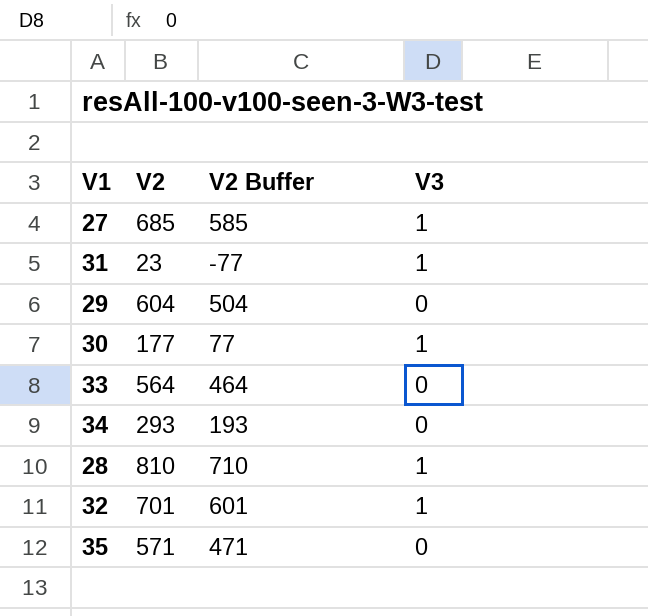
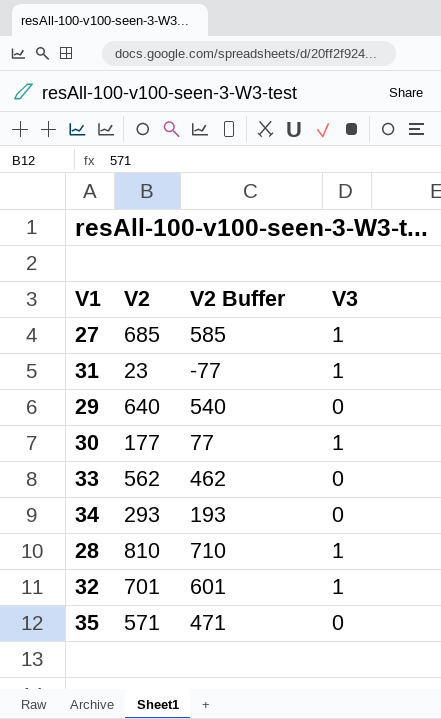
29 | V2: 604 -> 640
29 | V2 Buffer: 504 -> 540
33 | V2: 564 -> 562
33 | V2 Buffer: 464 -> 462

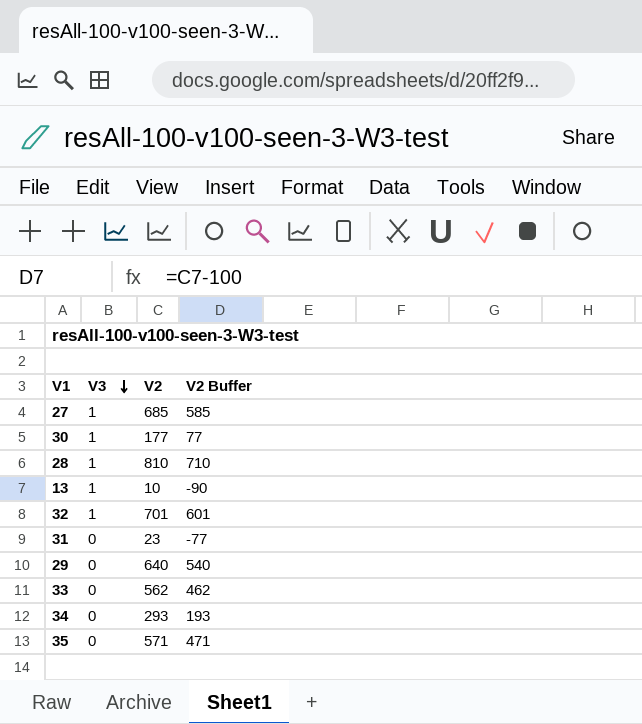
row order: none -> V3 descending
column V3 | position: 4 -> 2
row 13: none -> 1 | 10 | -90
31 | V3: 1 -> 0

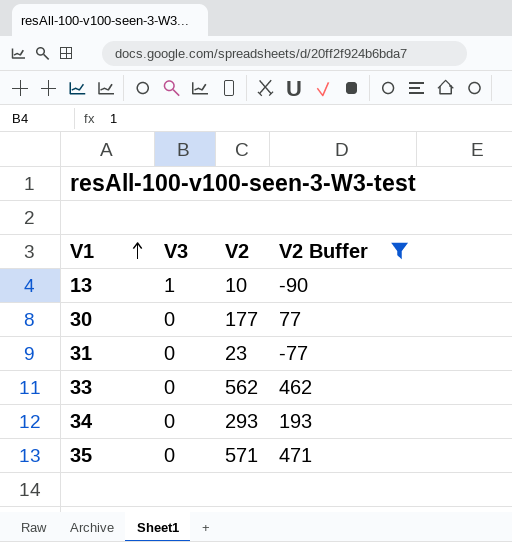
filter: none -> V2 Buffer <= 471
row order: V3 descending -> V1 ascending
30 | V3: 1 -> 0

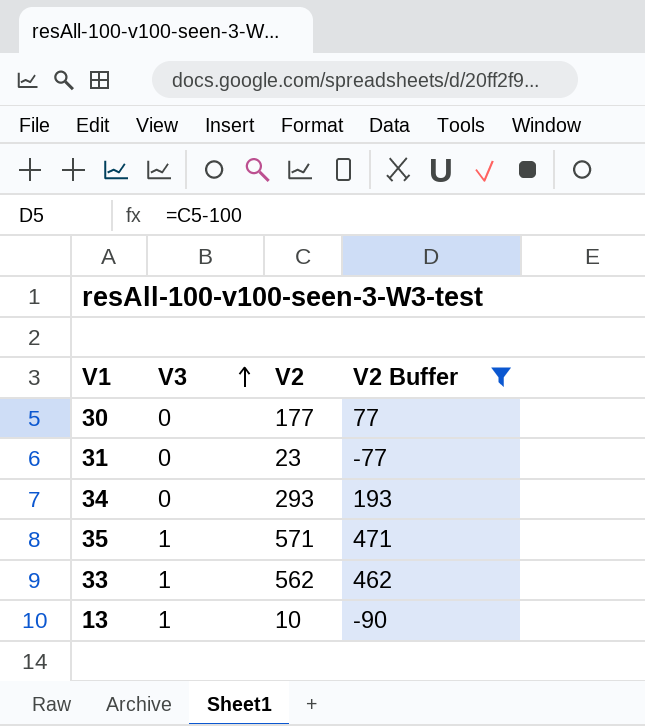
row order: V1 ascending -> V3 ascending
35 | V3: 0 -> 1
33 | V3: 0 -> 1

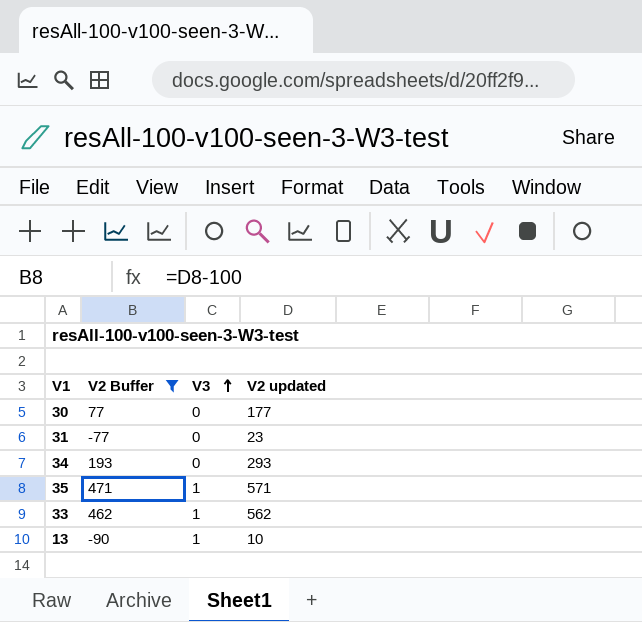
column V2 Buffer | position: 4 -> 2
column name: V2 -> V2 updated

